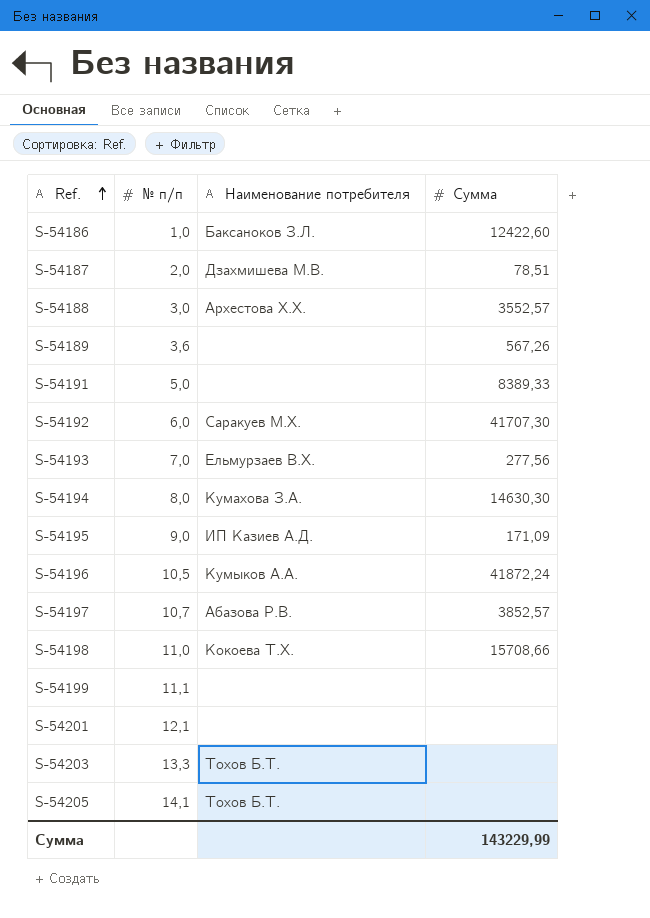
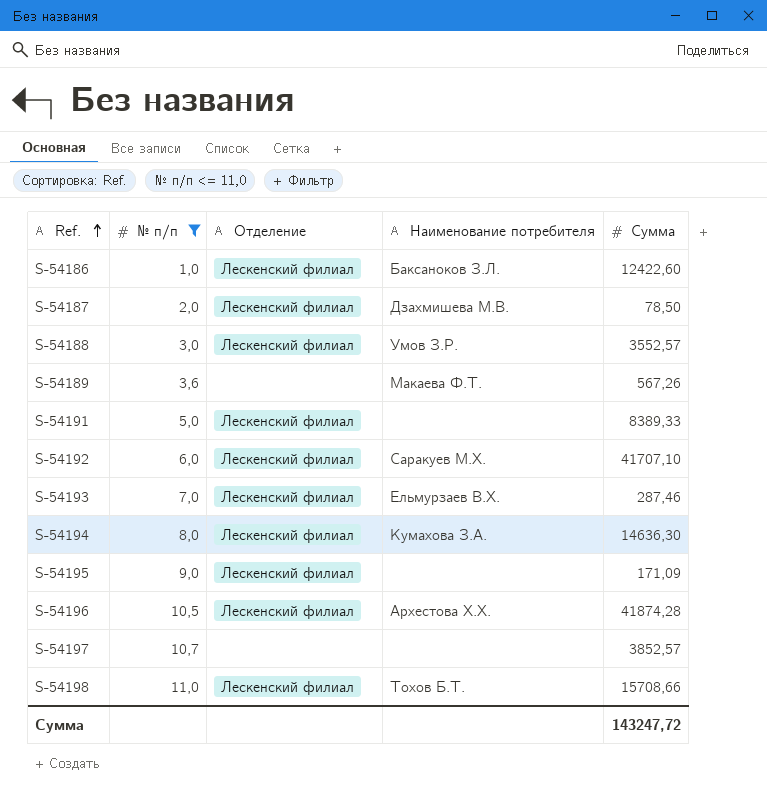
filter: none -> № п/п <= 11,0
column Отделение | position: none -> 3
S-54187 | Сумма: 78,51 -> 78,50
S-54188 | Наименование потребителя: Архестова Х.Х. -> Умов З.Р.
S-54189 | Наименование потребителя: none -> Макаева Ф.Т.
S-54192 | Сумма: 41707,30 -> 41707,10
S-54193 | Сумма: 277,56 -> 287,46
S-54194 | Сумма: 14630,30 -> 14636,30
S-54195 | Наименование потребителя: ИП Казиев А.Д. -> none
S-54196 | Наименование потребителя: Кумыков А.А. -> Архестова Х.Х.
S-54196 | Сумма: 41872,24 -> 41874,28
S-54197 | Наименование потребителя: Абазова Р.В. -> none
S-54198 | Наименование потребителя: Кокоева Т.Х. -> Тохов Б.Т.
Сумма | Сумма: 143229,99 -> 143247,72

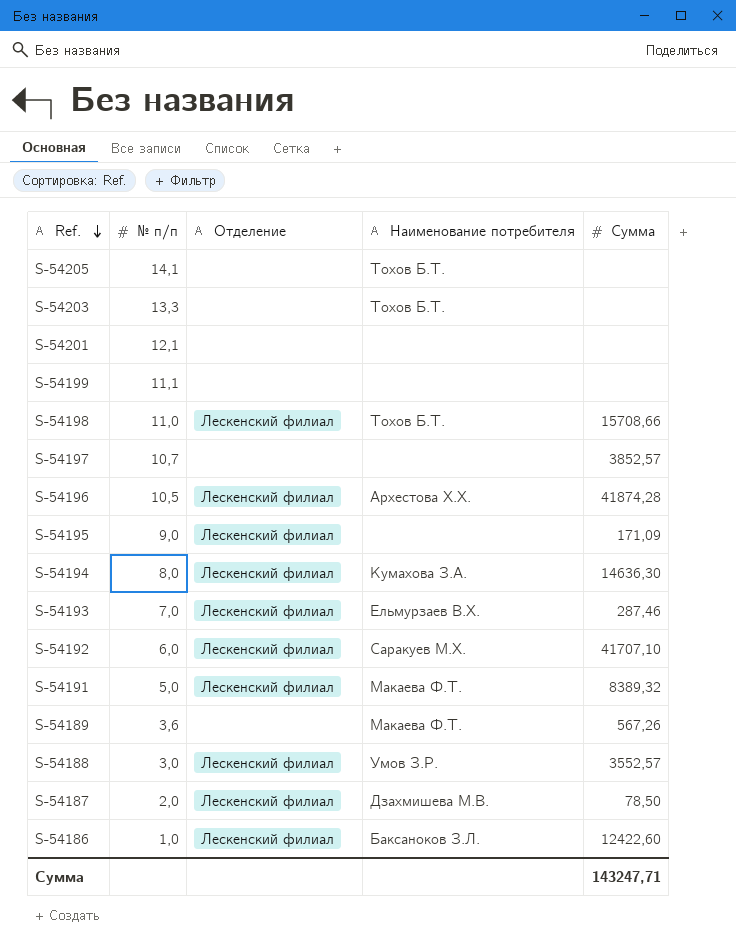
filter: № п/п <= 11,0 -> none
row order: Ref. ascending -> Ref. descending
S-54191 | Наименование потребителя: none -> Макаева Ф.Т.
S-54191 | Сумма: 8389,33 -> 8389,32
Сумма | Сумма: 143247,72 -> 143247,71

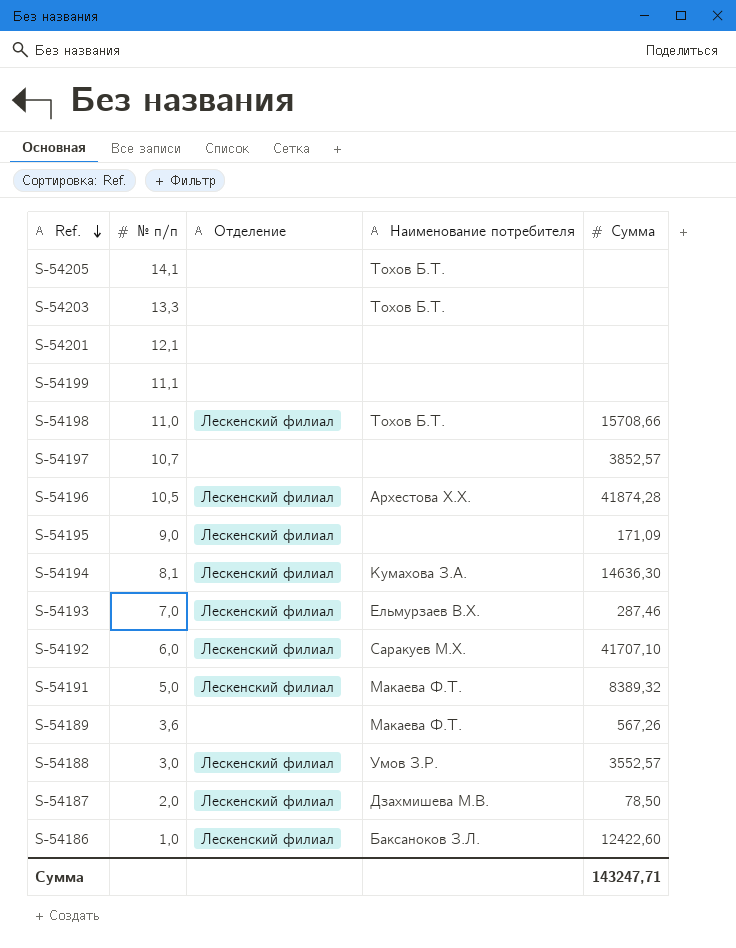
S-54194 | № п/п: 8,0 -> 8,1

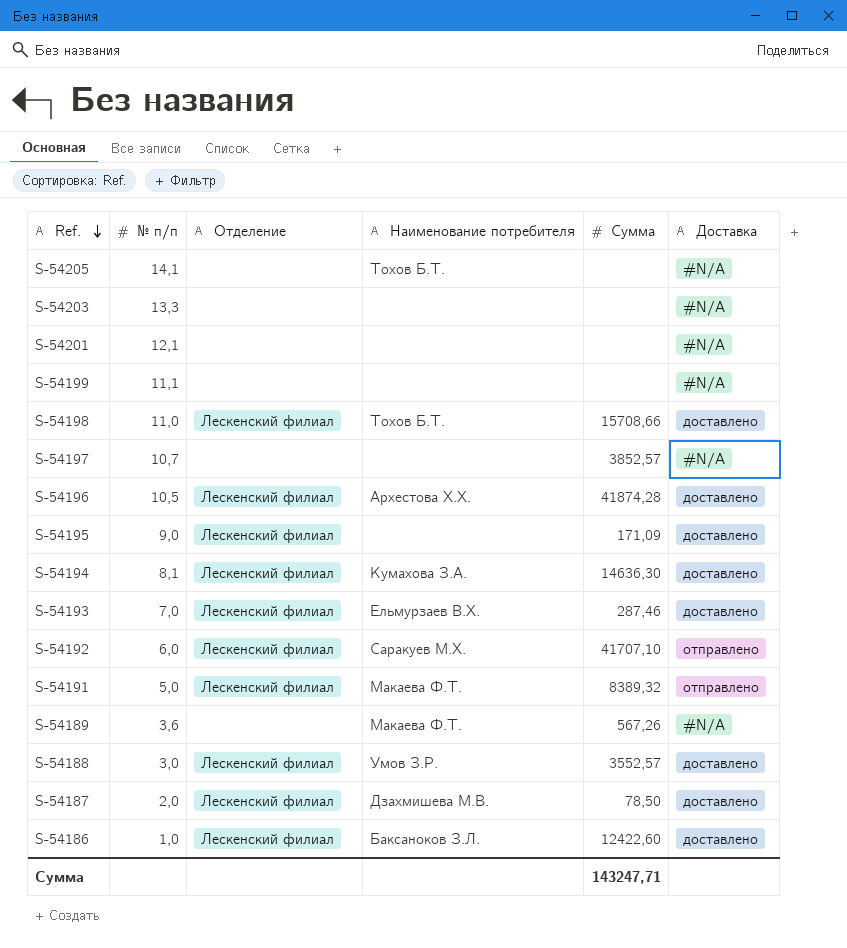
column Доставка | position: none -> 6
S-54203 | Наименование потребителя: Тохов Б.Т. -> none

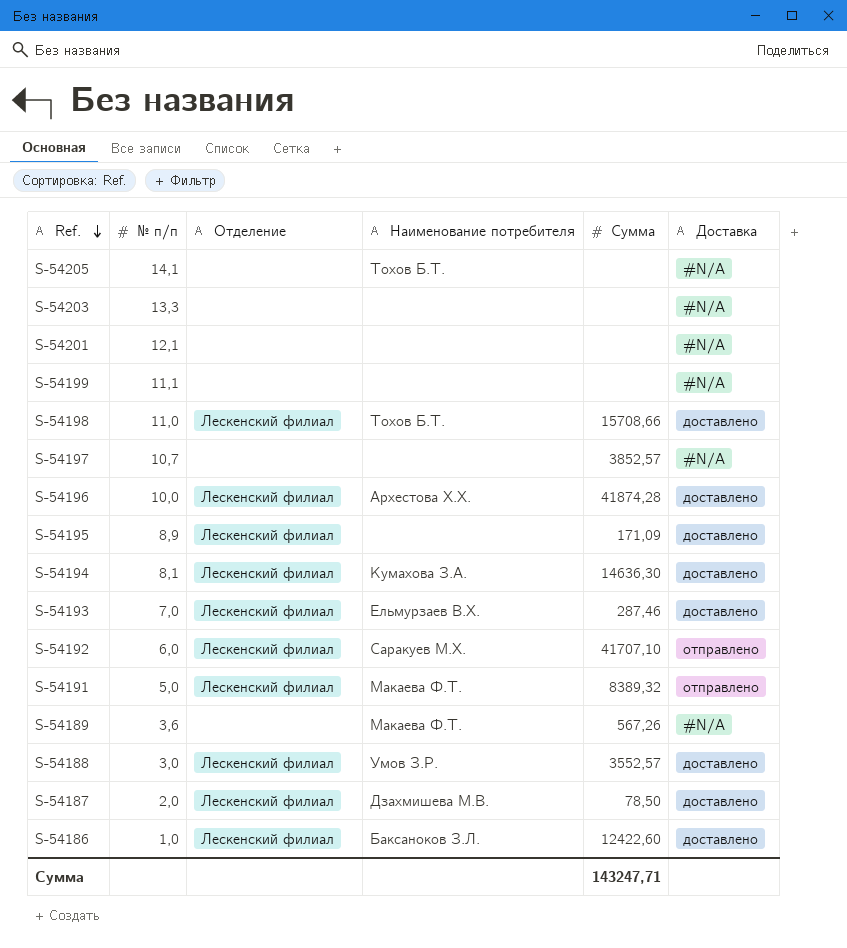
S-54196 | № п/п: 10,5 -> 10,0
S-54195 | № п/п: 9,0 -> 8,9

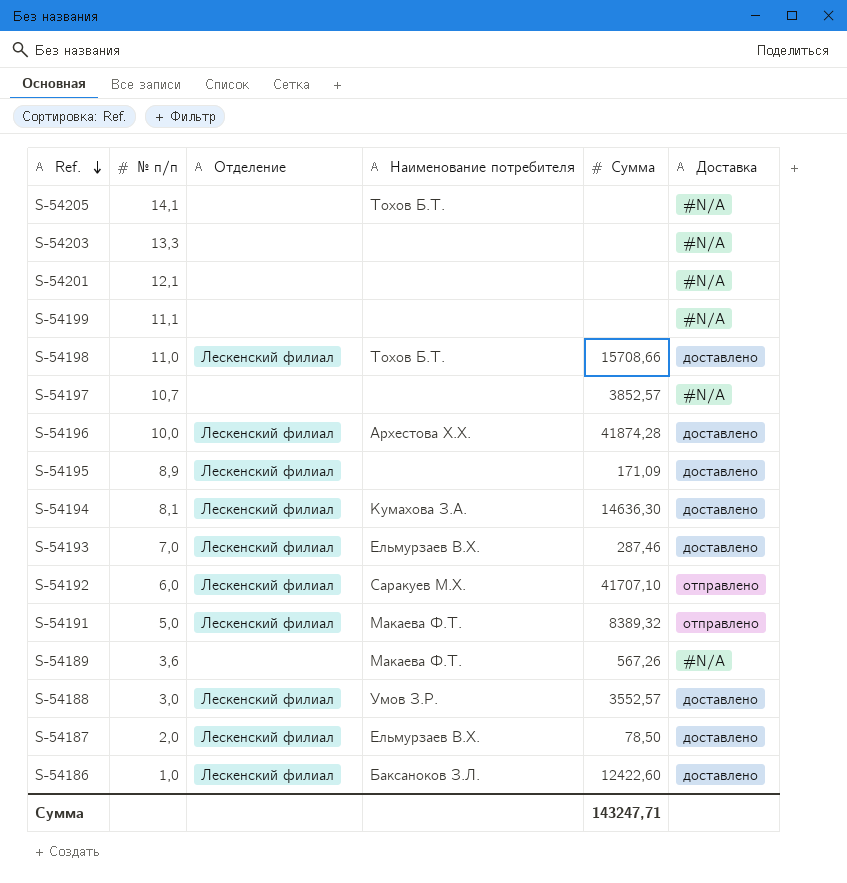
S-54187 | Наименование потребителя: Дзахмишева М.В. -> Ельмурзаев В.Х.

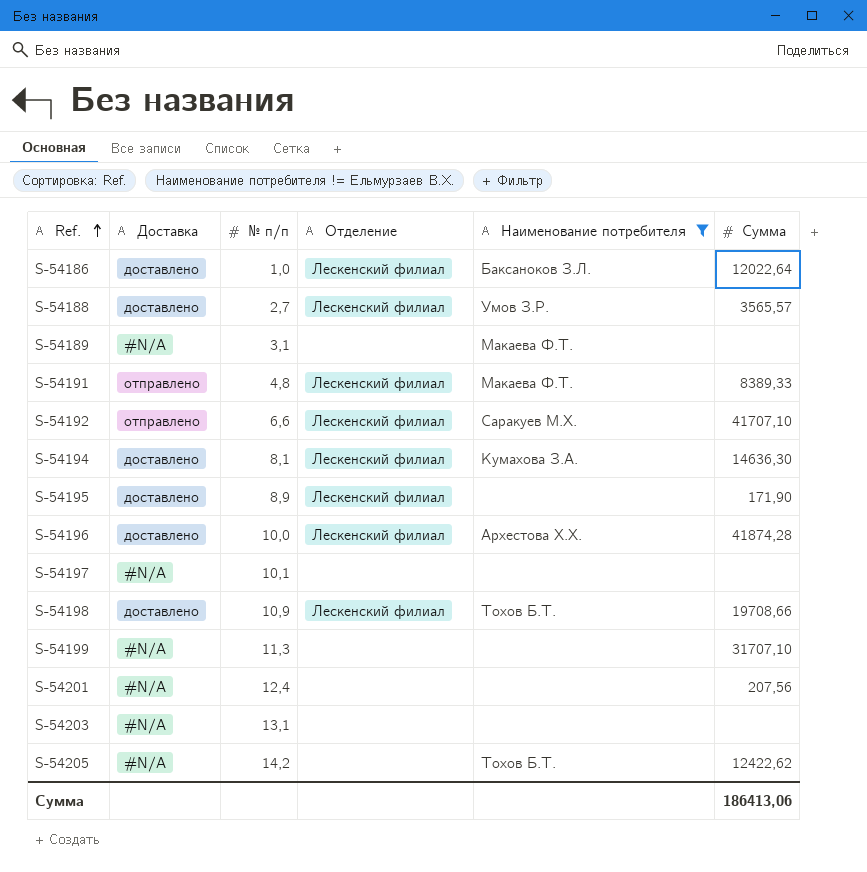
filter: none -> Наименование потребителя != Ельмурзаев В.Х.
row order: Ref. descending -> Ref. ascending
column Доставка | position: 6 -> 2
S-54186 | Сумма: 12422,60 -> 12022,64
S-54188 | № п/п: 3,0 -> 2,7
S-54188 | Сумма: 3552,57 -> 3565,57
S-54189 | № п/п: 3,6 -> 3,1
S-54189 | Сумма: 567,26 -> none
S-54191 | № п/п: 5,0 -> 4,8
S-54191 | Сумма: 8389,32 -> 8389,33
S-54192 | № п/п: 6,0 -> 6,6
S-54195 | Сумма: 171,09 -> 171,90
S-54197 | № п/п: 10,7 -> 10,1
S-54197 | Сумма: 3852,57 -> none
S-54198 | № п/п: 11,0 -> 10,9
S-54198 | Сумма: 15708,66 -> 19708,66
S-54199 | № п/п: 11,1 -> 11,3
S-54199 | Сумма: none -> 31707,10
S-54201 | № п/п: 12,1 -> 12,4
S-54201 | Сумма: none -> 207,56
S-54203 | № п/п: 13,3 -> 13,1
S-54205 | № п/п: 14,1 -> 14,2
S-54205 | Сумма: none -> 12422,62
Сумма | Сумма: 143247,71 -> 186413,06

